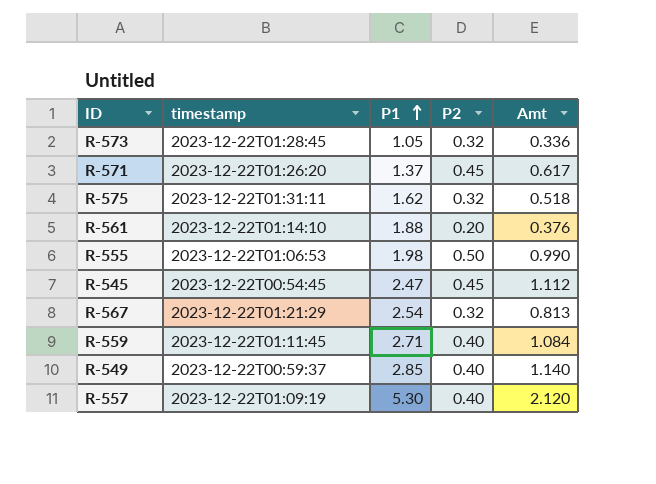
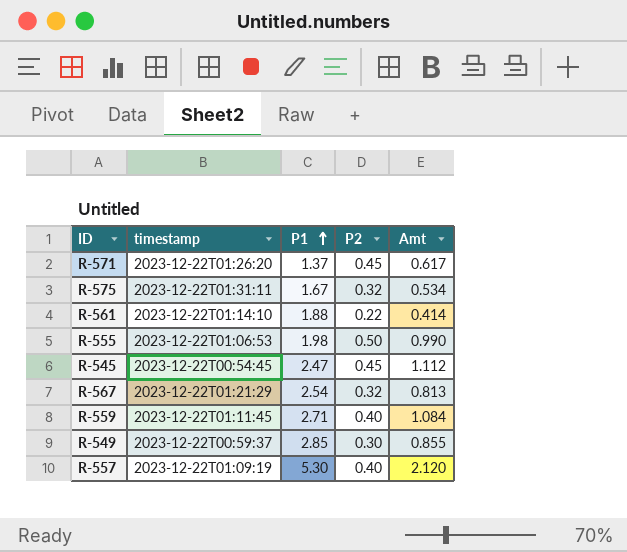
row R-573: 2023-12-22T01:28:45 | 1.05 | 0.32 | 0.336 -> none
R-575 | P1: 1.62 -> 1.67
R-575 | Amt: 0.518 -> 0.534
R-561 | P2: 0.20 -> 0.22
R-561 | Amt: 0.376 -> 0.414
R-549 | P2: 0.40 -> 0.30
R-549 | Amt: 1.140 -> 0.855

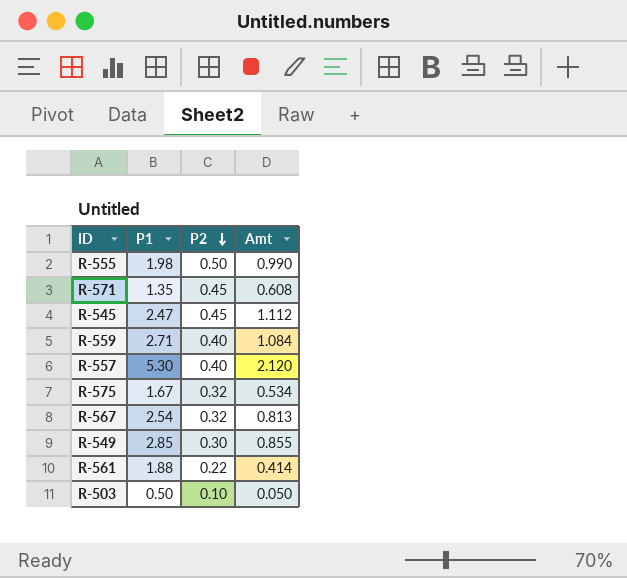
row order: P1 ascending -> P2 descending
column timestamp | position: 2 -> none
R-571 | P1: 1.37 -> 1.35
R-571 | Amt: 0.617 -> 0.608
row R-503: none -> 0.50 | 0.10 | 0.050

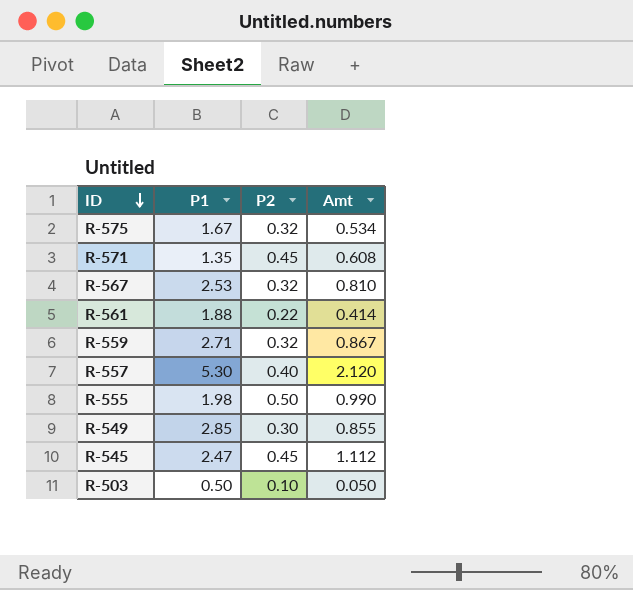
row order: P2 descending -> ID descending
R-567 | P1: 2.54 -> 2.53
R-567 | Amt: 0.813 -> 0.810
R-559 | P2: 0.40 -> 0.32
R-559 | Amt: 1.084 -> 0.867

